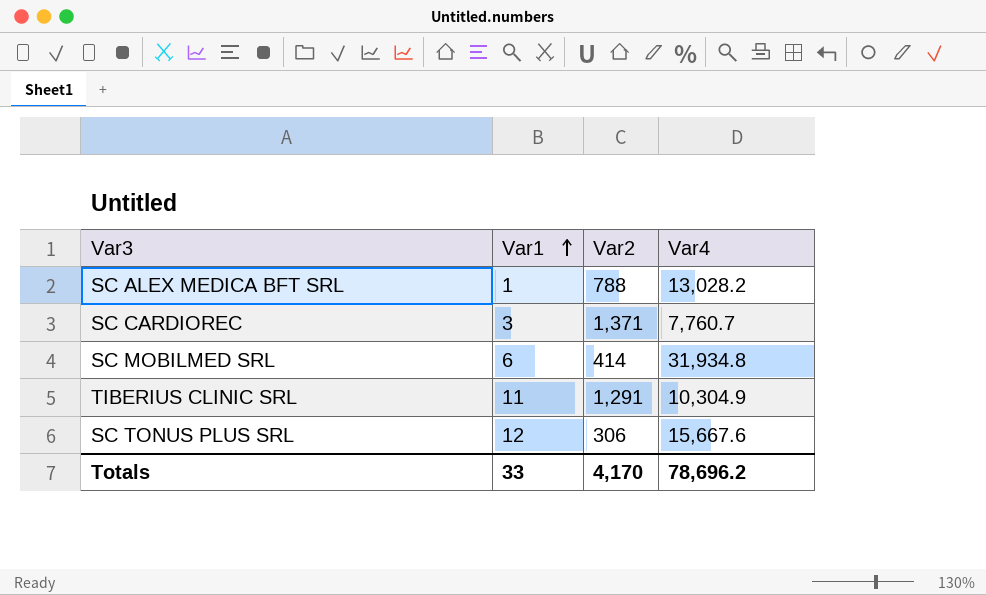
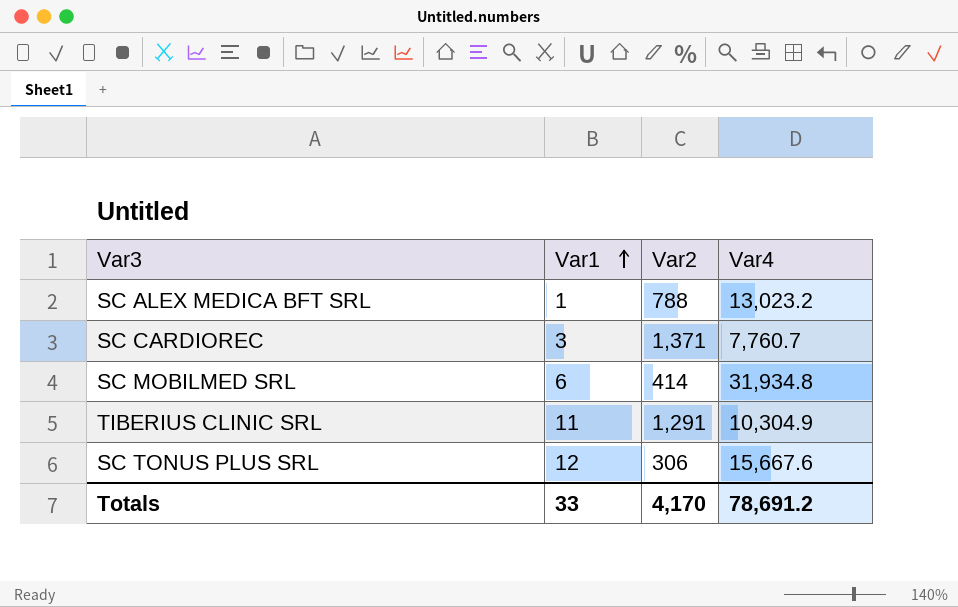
SC ALEX MEDICA BFT SRL | Var4: 13,028.2 -> 13,023.2
Totals | Var4: 78,696.2 -> 78,691.2

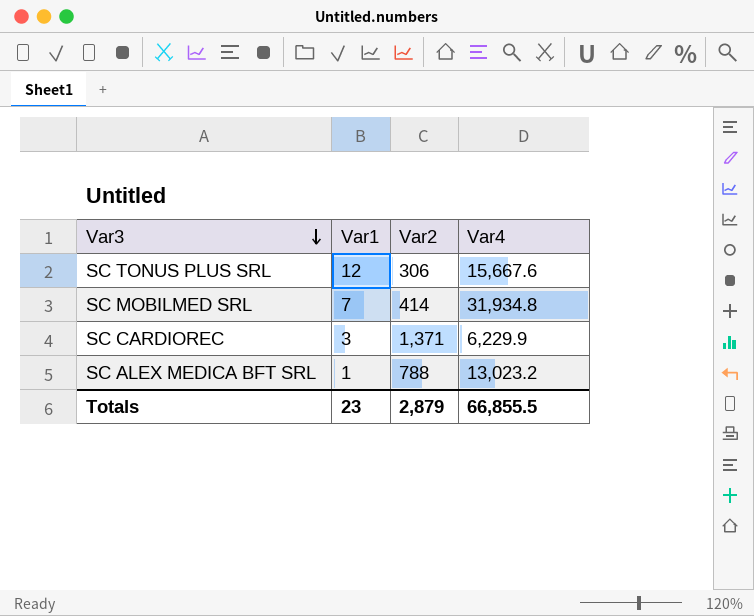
row order: Var1 ascending -> Var3 descending
row TIBERIUS CLINIC SRL: 11 | 1,291 | 10,304.9 -> none
SC MOBILMED SRL | Var1: 6 -> 7
SC CARDIOREC | Var4: 7,760.7 -> 6,229.9
Totals | Var1: 33 -> 23
Totals | Var2: 4,170 -> 2,879
Totals | Var4: 78,691.2 -> 66,855.5

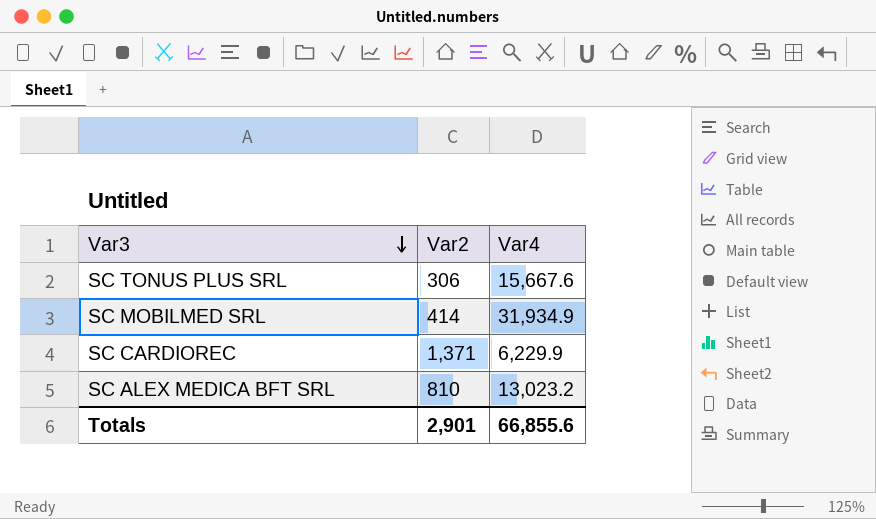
column Var1 | position: 2 -> none
SC MOBILMED SRL | Var4: 31,934.8 -> 31,934.9
SC ALEX MEDICA BFT SRL | Var2: 788 -> 810
Totals | Var2: 2,879 -> 2,901
Totals | Var4: 66,855.5 -> 66,855.6

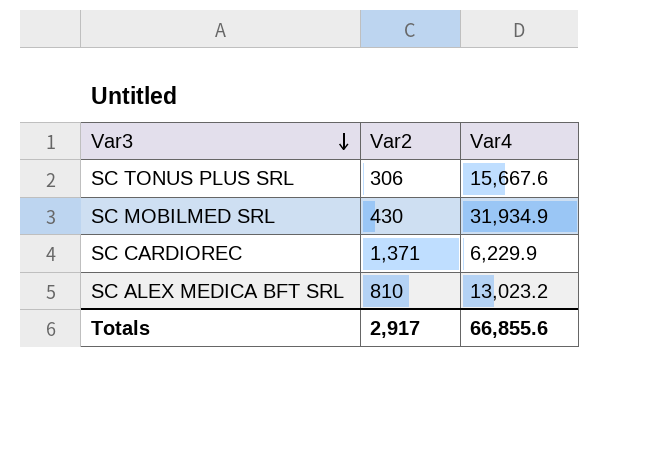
SC MOBILMED SRL | Var2: 414 -> 430
Totals | Var2: 2,901 -> 2,917

